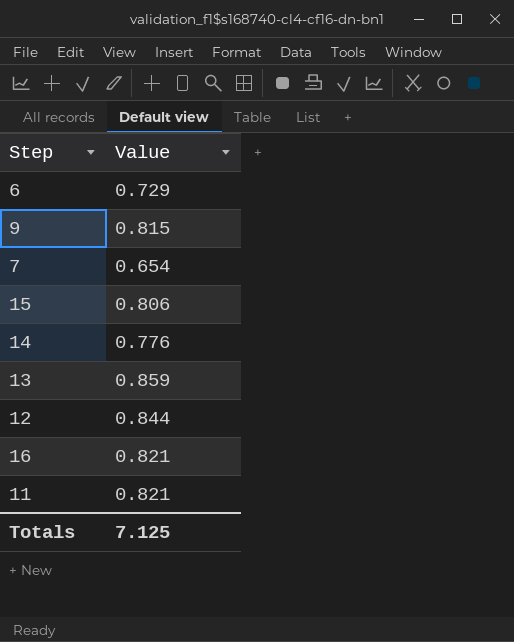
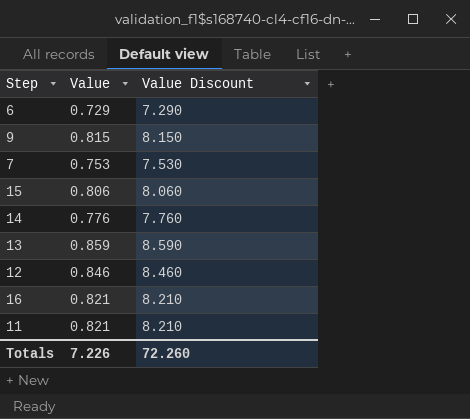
column Value Discount | formula: none -> [Value] * 10
7 | Value: 0.654 -> 0.753
12 | Value: 0.844 -> 0.846
Totals | Value: 7.125 -> 7.226

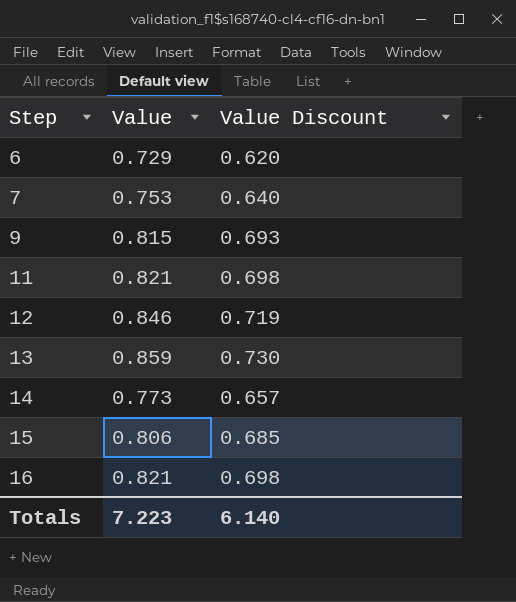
row order: none -> Step ascending
column Value Discount | formula: [Value] * 10 -> [Value] * 0.85
14 | Value: 0.776 -> 0.773
Totals | Value: 7.226 -> 7.223
Totals | Value Discount: 72.260 -> 6.140

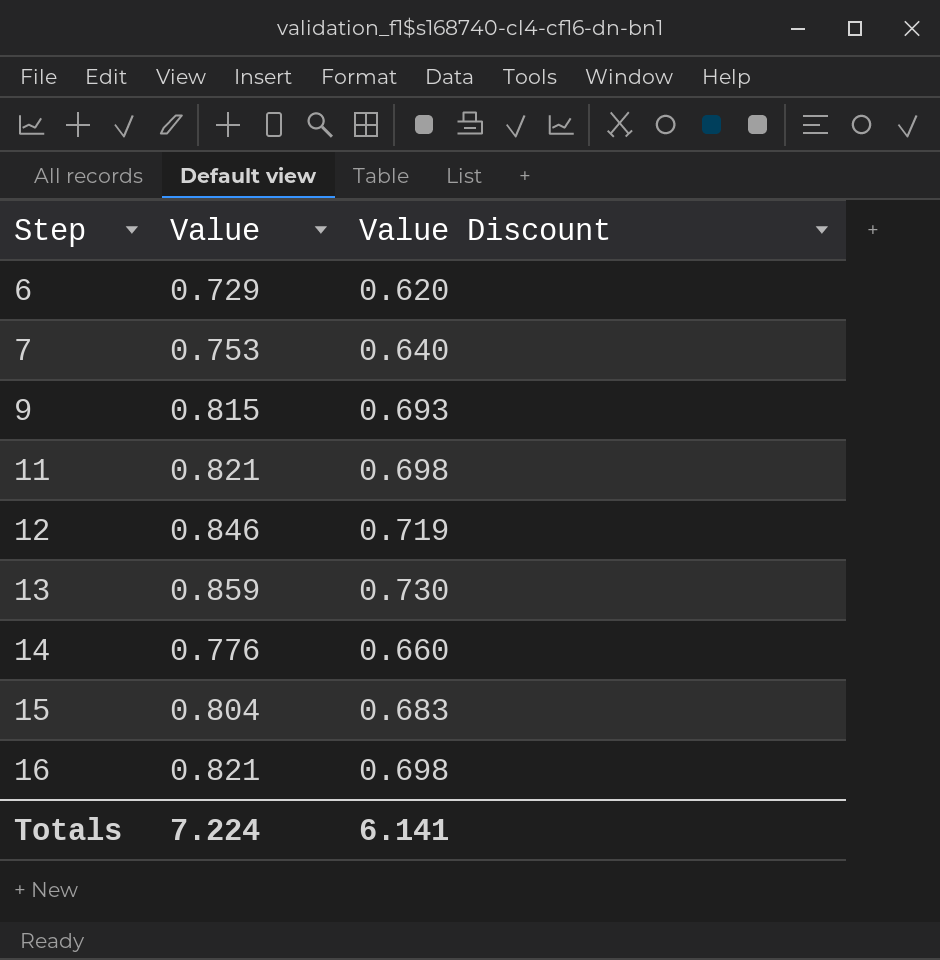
14 | Value: 0.773 -> 0.776
14 | Value Discount: 0.657 -> 0.660
15 | Value: 0.806 -> 0.804
15 | Value Discount: 0.685 -> 0.683
Totals | Value: 7.223 -> 7.224
Totals | Value Discount: 6.140 -> 6.141

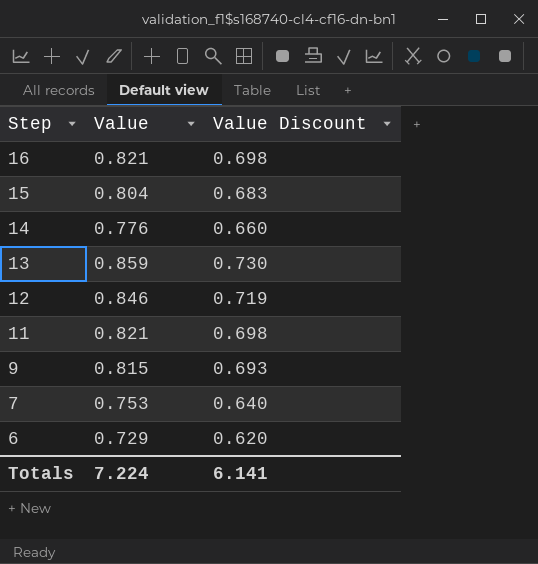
row order: Step ascending -> Step descending

